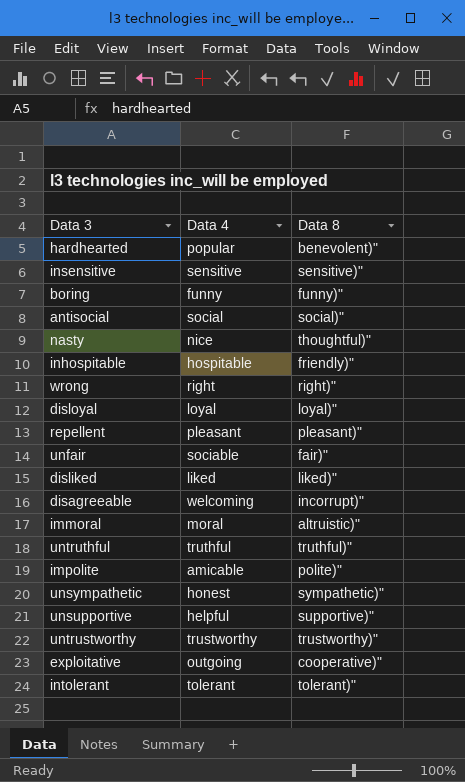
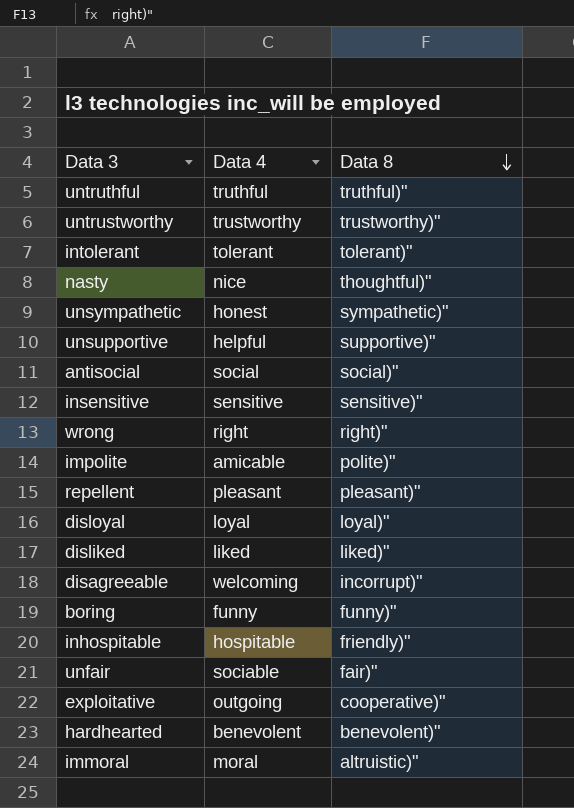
row order: none -> Data 8 descending
hardhearted | Data 4: popular -> benevolent

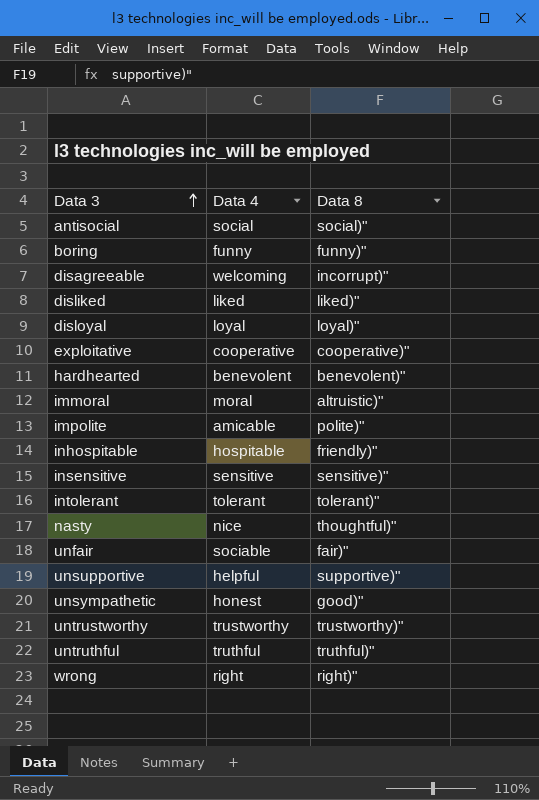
row order: Data 8 descending -> Data 3 ascending
row repellent: pleasant | pleasant)" -> none
exploitative | Data 4: outgoing -> cooperative
unsympathetic | Data 8: sympathetic)" -> good)"

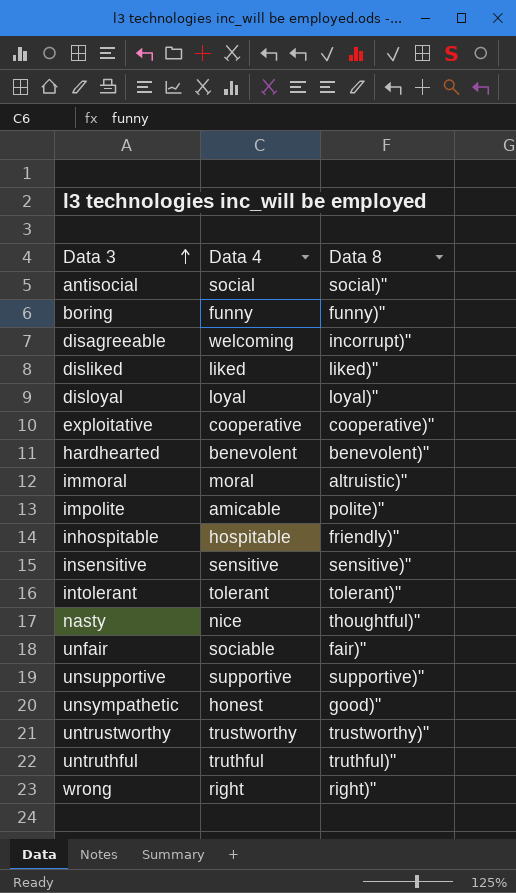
unsupportive | Data 4: helpful -> supportive

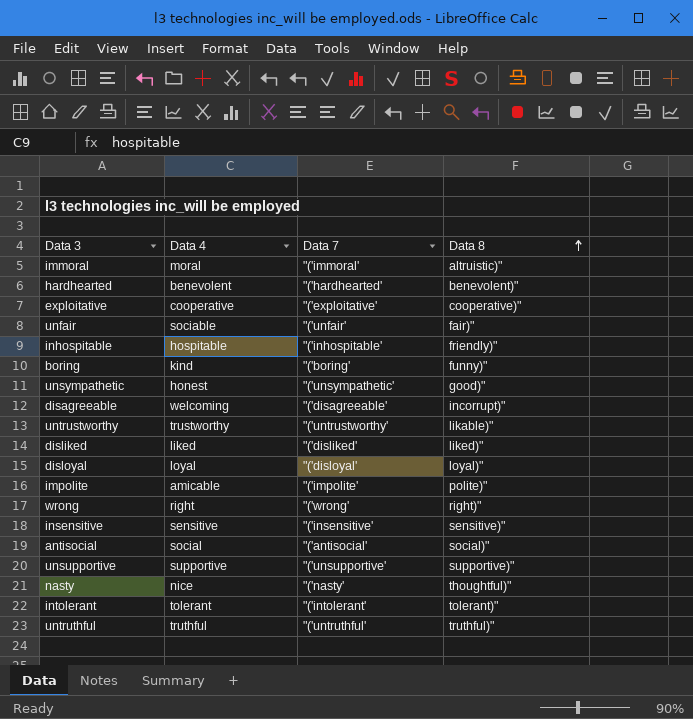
row order: Data 3 ascending -> Data 8 ascending
column Data 7 | position: none -> 3
boring | Data 4: funny -> kind
untrustworthy | Data 8: trustworthy)" -> likable)"

